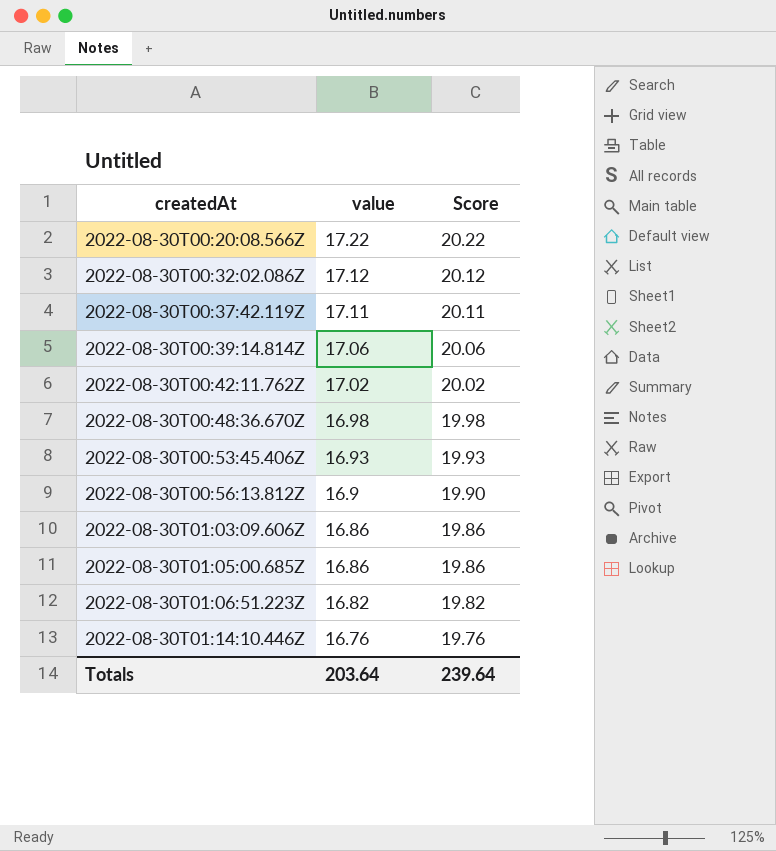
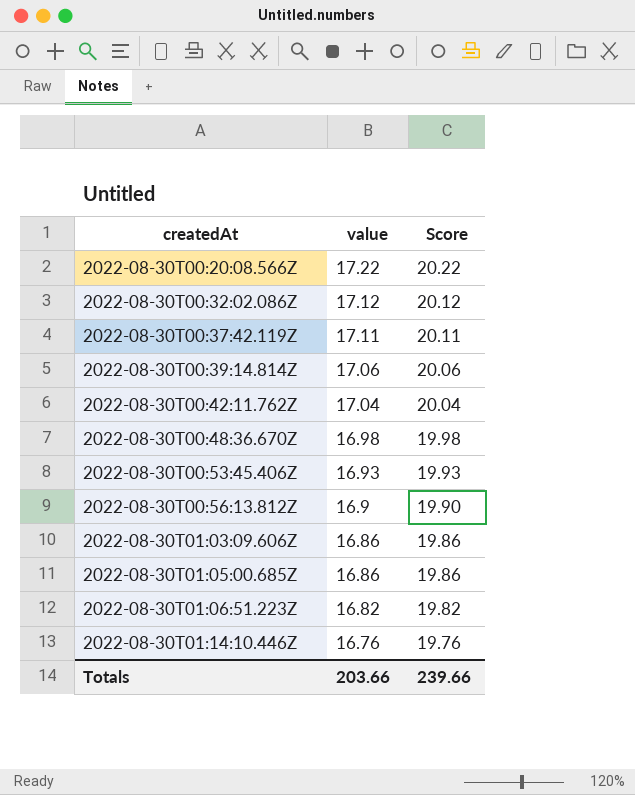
2022-08-30T00:42:11.762Z | value: 17.02 -> 17.04
2022-08-30T00:42:11.762Z | Score: 20.02 -> 20.04
Totals | value: 203.64 -> 203.66
Totals | Score: 239.64 -> 239.66

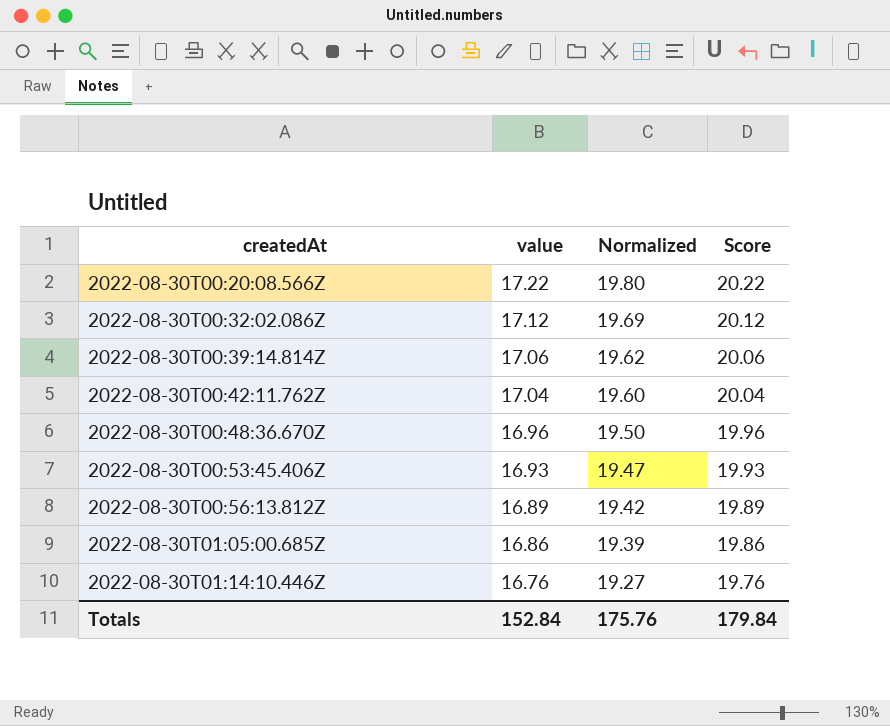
column Normalized | formula: none -> [value] * 1.15
row 2022-08-30T00:37:42.119Z: 17.11 | 20.11 -> none
row 2022-08-30T01:03:09.606Z: 16.86 | 19.86 -> none
row 2022-08-30T01:06:51.223Z: 16.82 | 19.82 -> none
2022-08-30T00:48:36.670Z | value: 16.98 -> 16.96
2022-08-30T00:48:36.670Z | Score: 19.98 -> 19.96
2022-08-30T00:56:13.812Z | value: 16.9 -> 16.89
2022-08-30T00:56:13.812Z | Score: 19.90 -> 19.89
Totals | value: 203.66 -> 152.84
Totals | Score: 239.66 -> 179.84

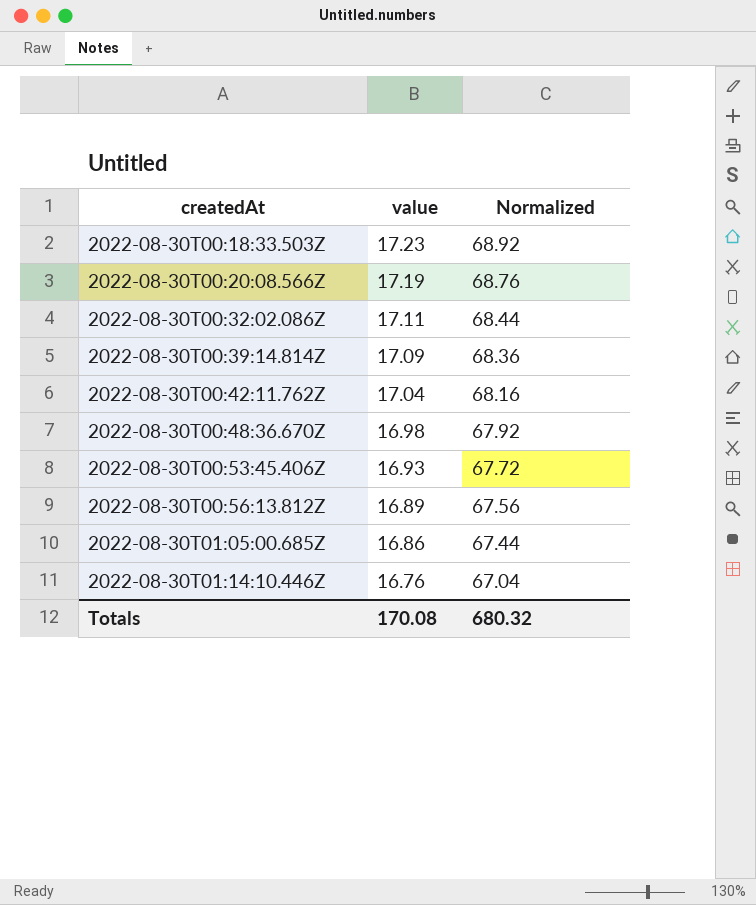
column Score | formula: [value] + 3 -> none
column Normalized | formula: [value] * 1.15 -> [value] * 4
row 2022-08-30T00:18:33.503Z: none -> 17.23 | 68.92
2022-08-30T00:20:08.566Z | value: 17.22 -> 17.19
2022-08-30T00:32:02.086Z | value: 17.12 -> 17.11
2022-08-30T00:39:14.814Z | value: 17.06 -> 17.09
2022-08-30T00:48:36.670Z | value: 16.96 -> 16.98
Totals | value: 152.84 -> 170.08
Totals | Normalized: 175.76 -> 680.32

